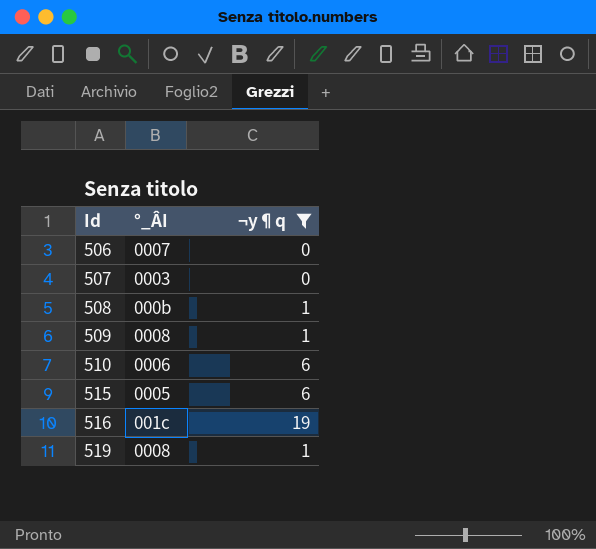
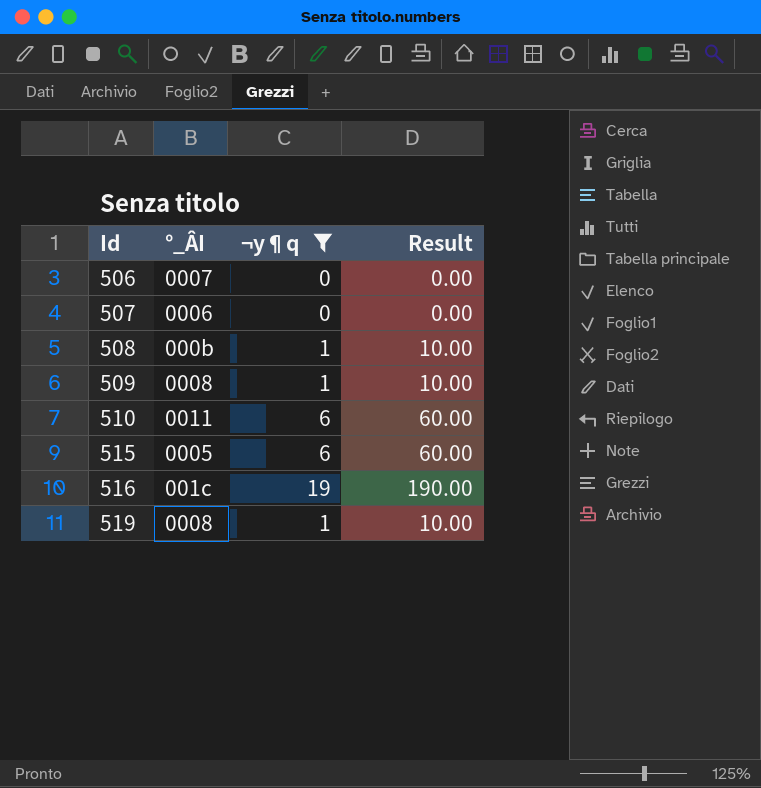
column Result | formula: none -> [¬y¶q] * 10
507 | °_ÂI: 0003 -> 0006
510 | °_ÂI: 0006 -> 0011

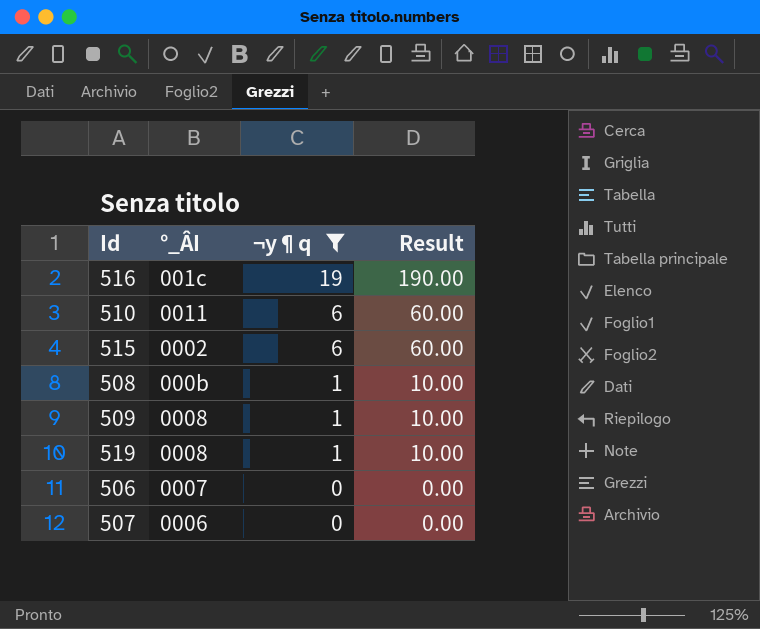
row order: Id ascending -> ¬y¶q descending
515 | °_ÂI: 0005 -> 0002

